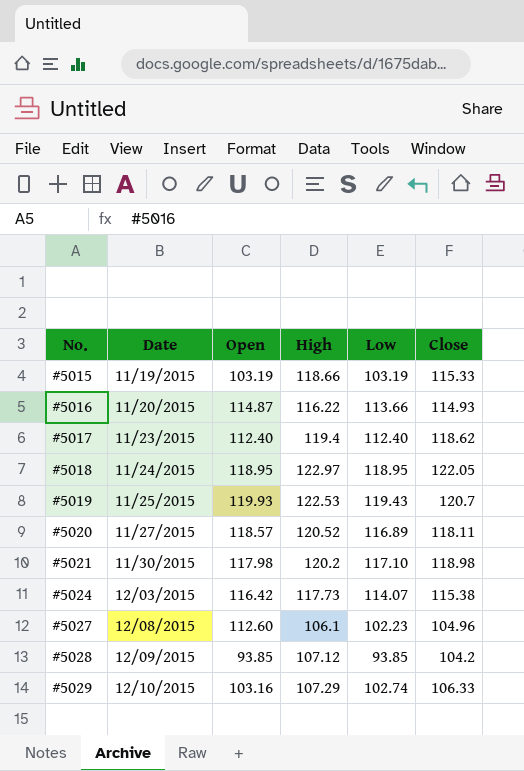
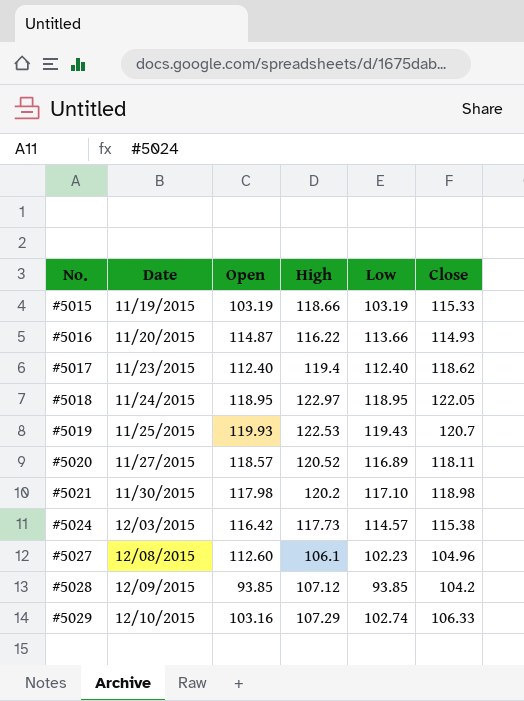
#5024 | Low: 114.07 -> 114.57

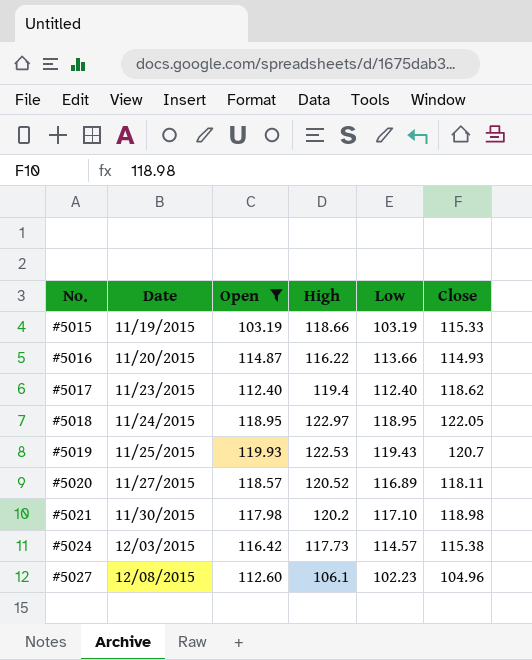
filter: none -> Open >= 103.19

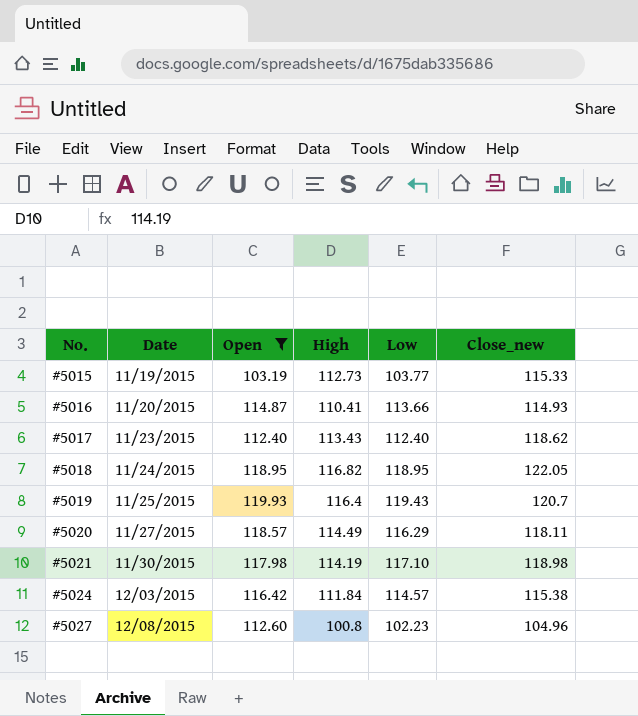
column name: Close -> Close_new
#5015 | High: 118.66 -> 112.73
#5015 | Low: 103.19 -> 103.77
#5016 | High: 116.22 -> 110.41
#5017 | High: 119.4 -> 113.43
#5018 | High: 122.97 -> 116.82
#5019 | High: 122.53 -> 116.4
#5020 | High: 120.52 -> 114.49
#5020 | Low: 116.89 -> 116.29
#5021 | High: 120.2 -> 114.19
#5024 | High: 117.73 -> 111.84
#5027 | High: 106.1 -> 100.8

